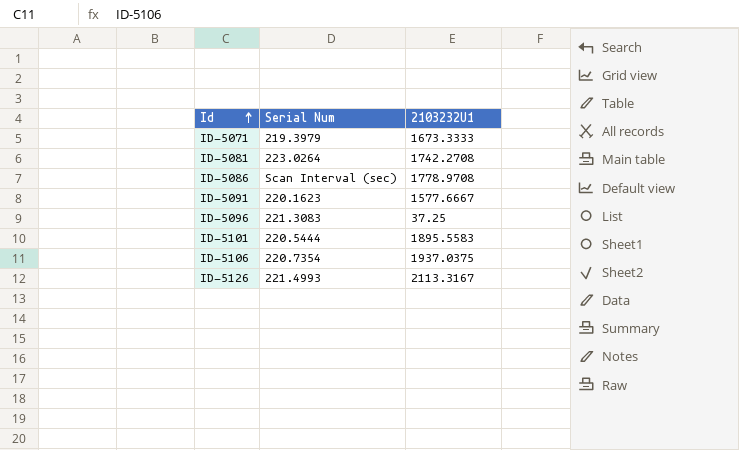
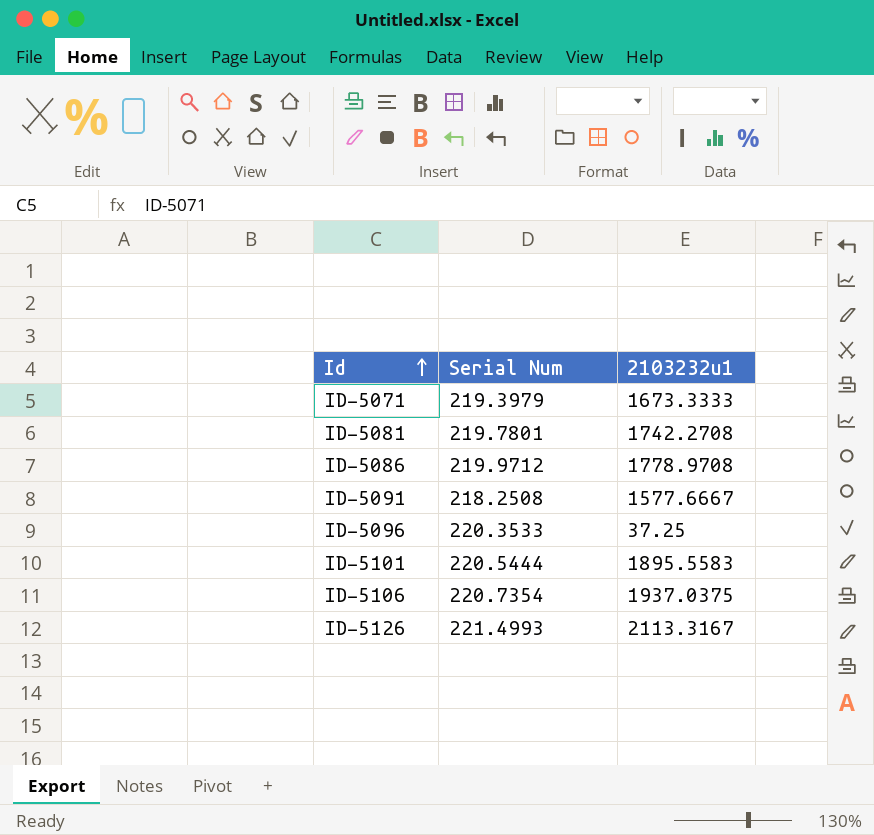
column name: 2103232U1 -> 2103232u1
ID-5081 | Serial Num: 223.0264 -> 219.7801
ID-5086 | Serial Num: Scan Interval (sec) -> 219.9712
ID-5091 | Serial Num: 220.1623 -> 218.2508
ID-5096 | Serial Num: 221.3083 -> 220.3533

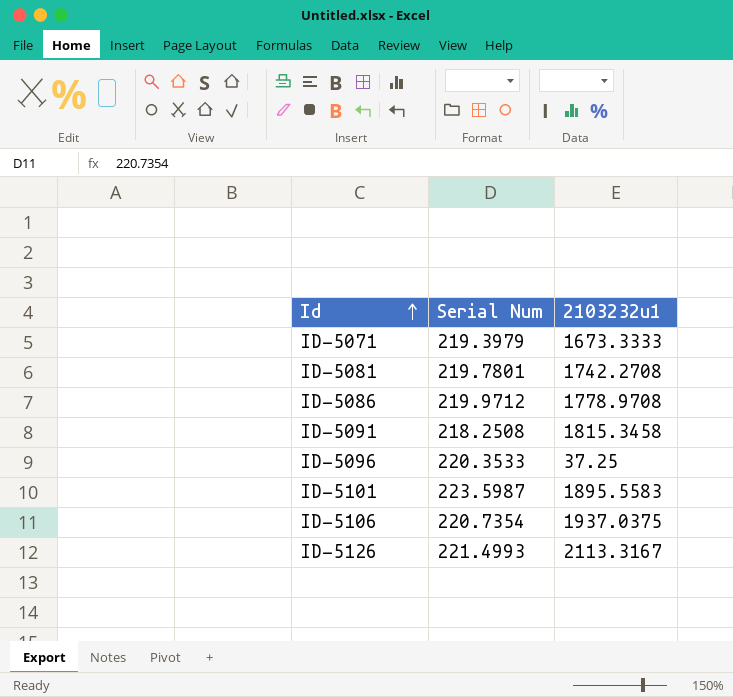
ID-5091 | 2103232u1: 1577.6667 -> 1815.3458
ID-5101 | Serial Num: 220.5444 -> 223.5987

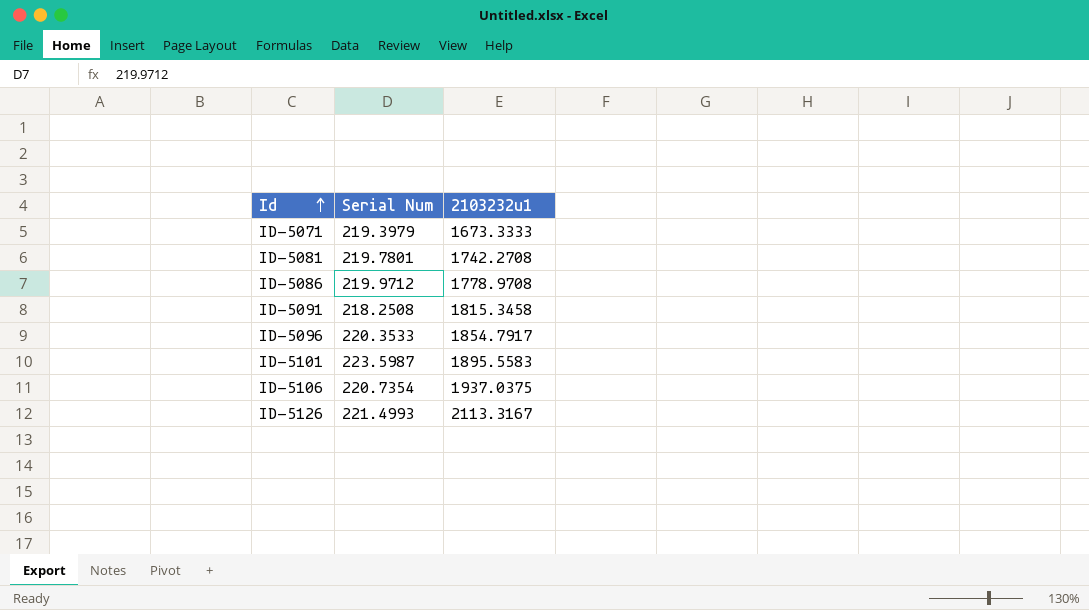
ID-5096 | 2103232u1: 37.25 -> 1854.7917

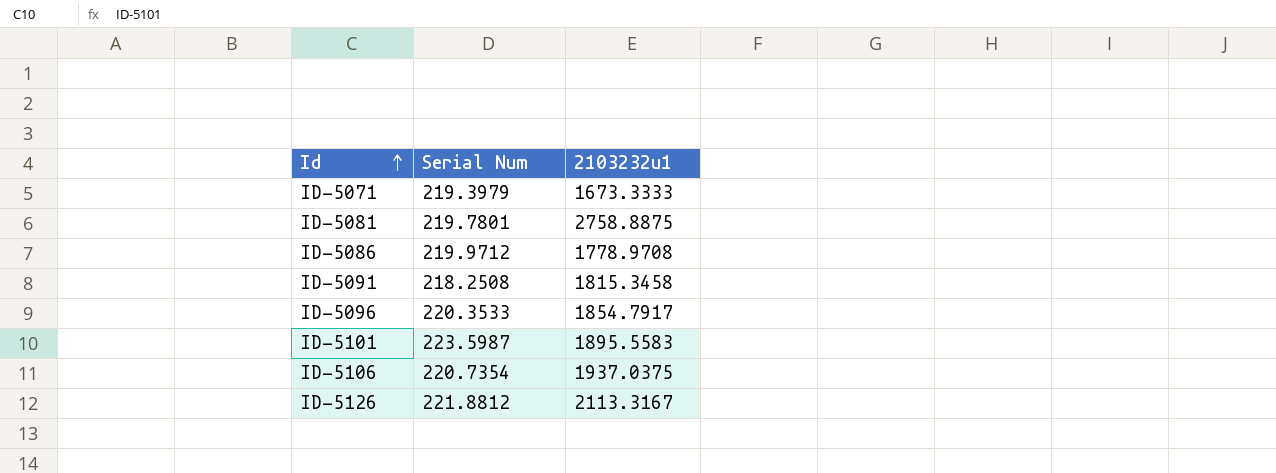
ID-5081 | 2103232u1: 1742.2708 -> 2758.8875
ID-5126 | Serial Num: 221.4993 -> 221.8812

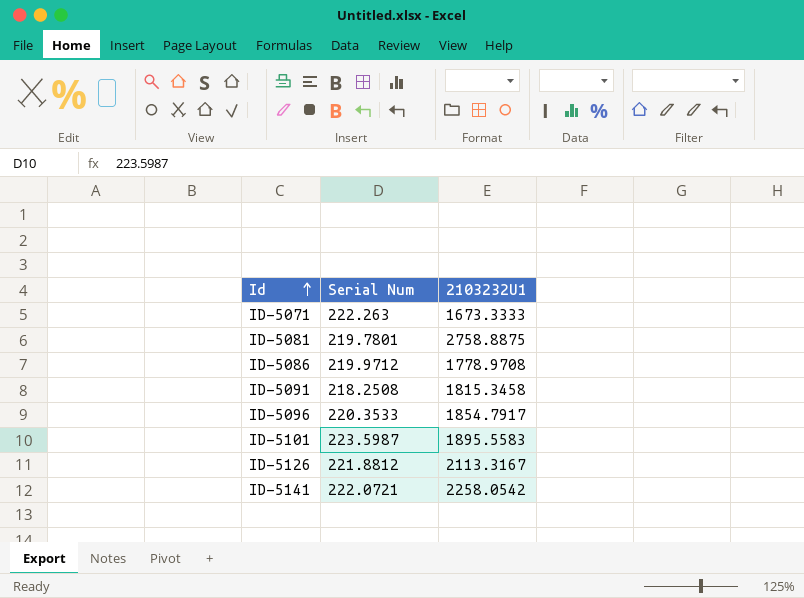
column name: 2103232u1 -> 2103232U1
row ID-5106: 220.7354 | 1937.0375 -> none
ID-5071 | Serial Num: 219.3979 -> 222.263
row ID-5141: none -> 222.0721 | 2258.0542

